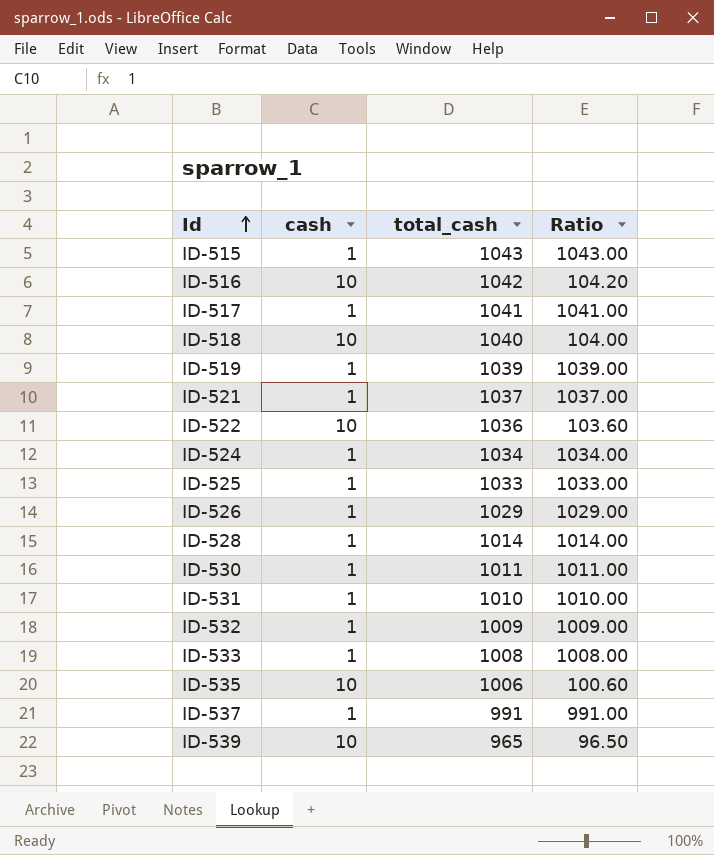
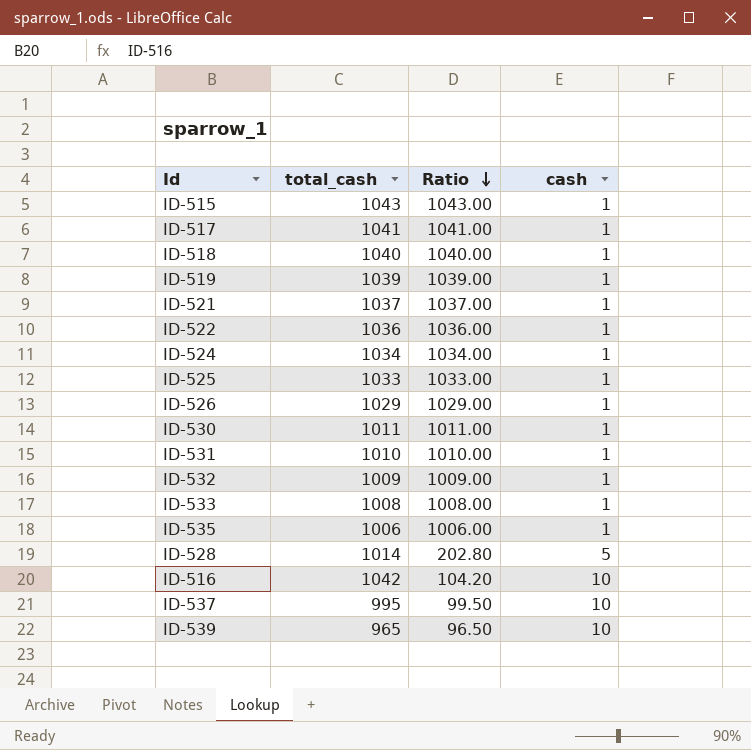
row order: Id ascending -> Ratio descending
column cash | position: 2 -> 4
ID-518 | Ratio: 104.00 -> 1040.00
ID-518 | cash: 10 -> 1
ID-522 | Ratio: 103.60 -> 1036.00
ID-522 | cash: 10 -> 1
ID-535 | Ratio: 100.60 -> 1006.00
ID-535 | cash: 10 -> 1
ID-528 | Ratio: 1014.00 -> 202.80
ID-528 | cash: 1 -> 5
ID-537 | total_cash: 991 -> 995
ID-537 | Ratio: 991.00 -> 99.50
ID-537 | cash: 1 -> 10

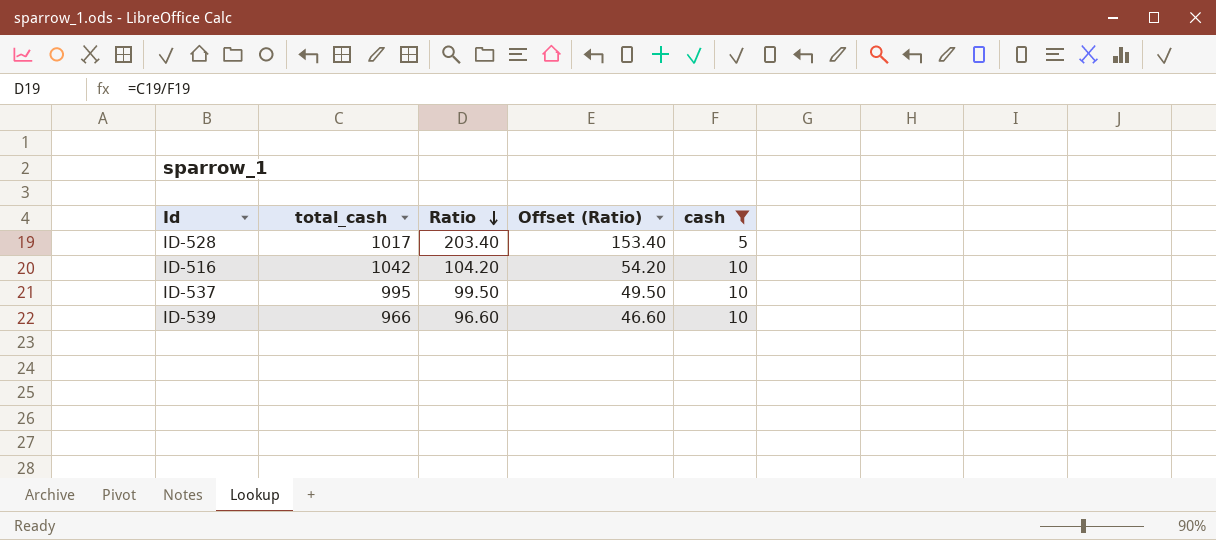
filter: none -> cash != 1
column Offset (Ratio) | formula: none -> [Ratio] - 50
ID-528 | total_cash: 1014 -> 1017
ID-528 | Ratio: 202.80 -> 203.40
ID-539 | total_cash: 965 -> 966
ID-539 | Ratio: 96.50 -> 96.60

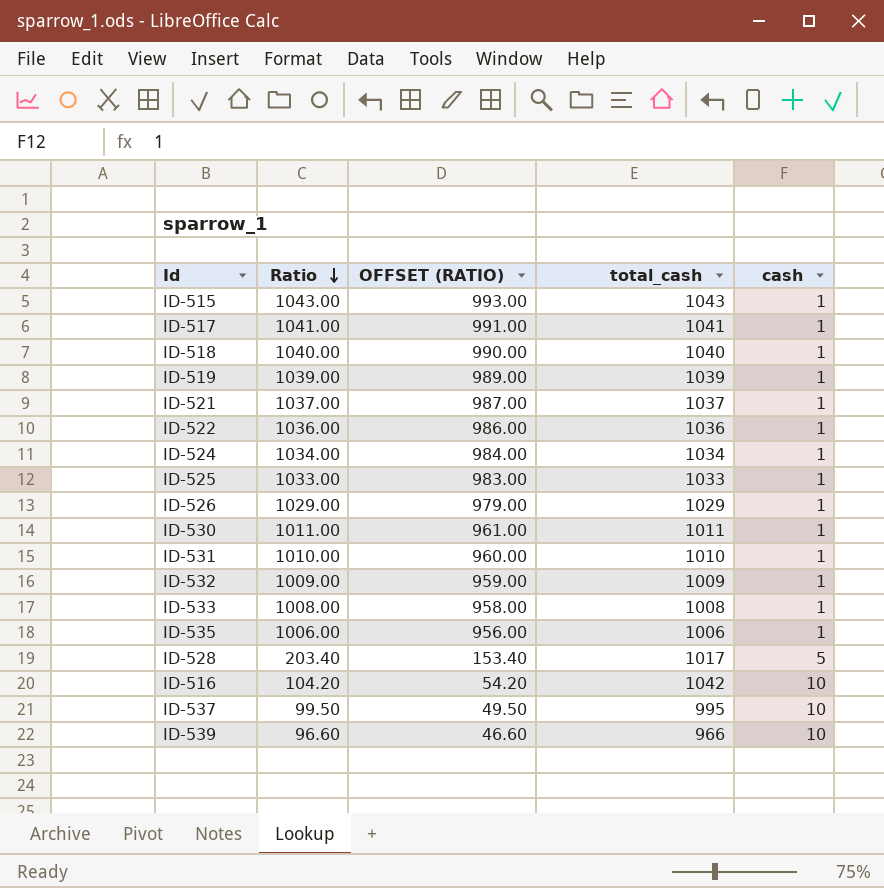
filter: cash != 1 -> none
column name: Offset (Ratio) -> OFFSET (RATIO)
column total_cash | position: 2 -> 4

